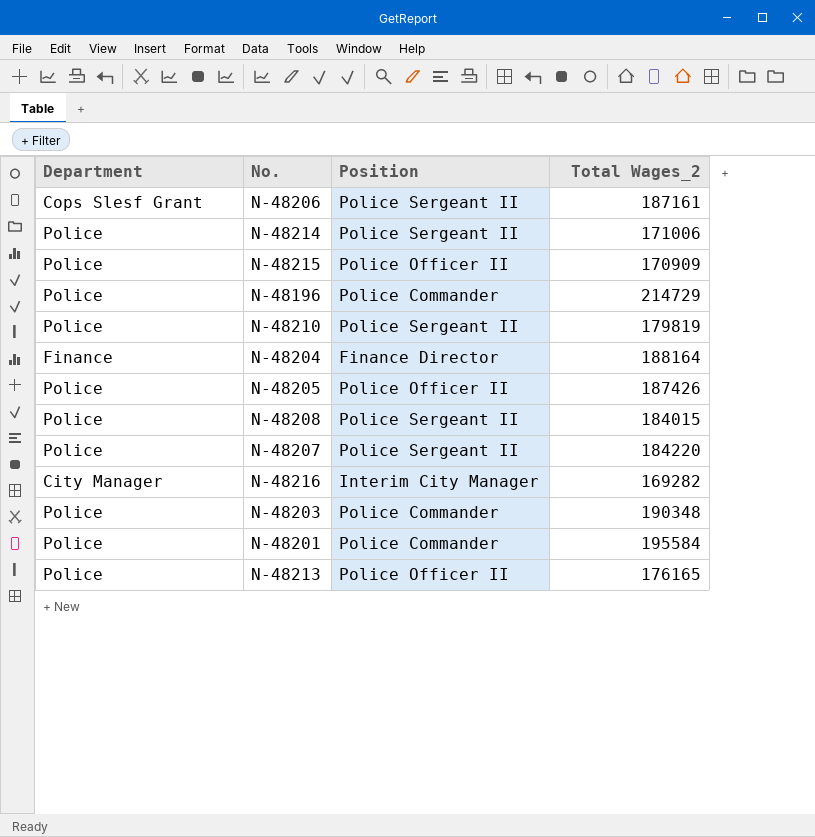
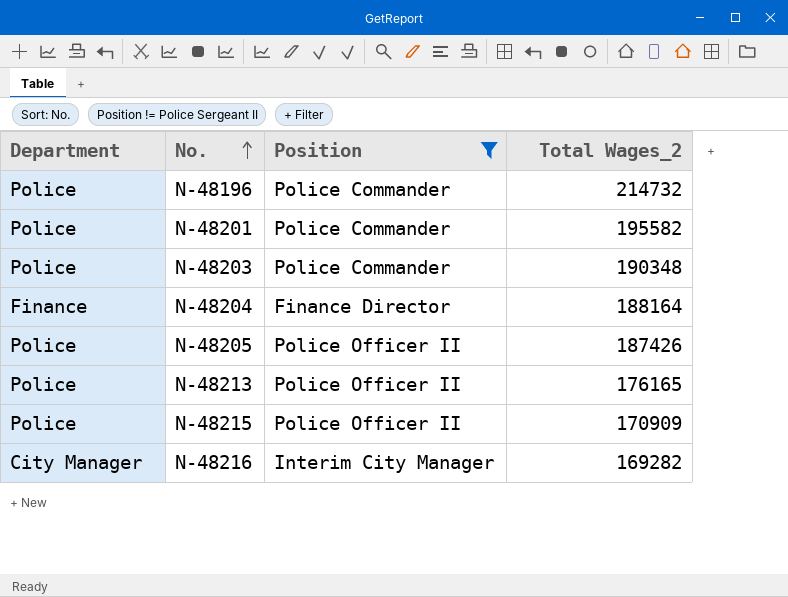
filter: none -> Position != Police Sergeant II
row order: none -> No. ascending
N-48196 | Total Wages_2: 214729 -> 214732
N-48201 | Total Wages_2: 195584 -> 195582

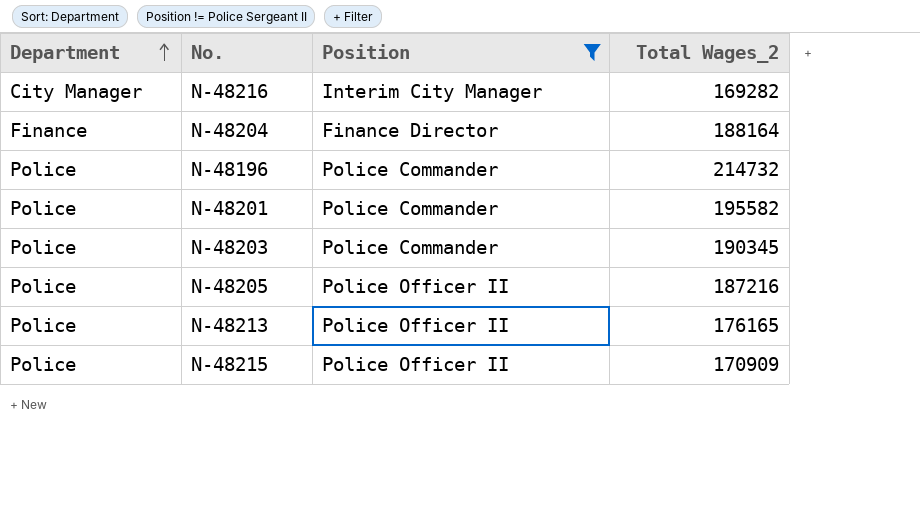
row order: No. ascending -> Department ascending
N-48203 | Total Wages_2: 190348 -> 190345
N-48205 | Total Wages_2: 187426 -> 187216

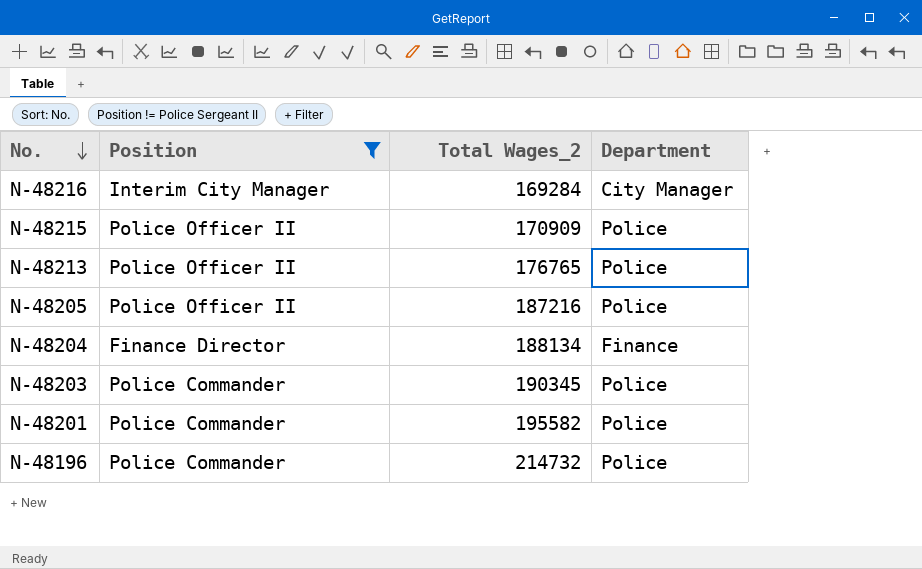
row order: Department ascending -> No. descending
column Department | position: 1 -> 4
N-48216 | Total Wages_2: 169282 -> 169284
N-48213 | Total Wages_2: 176165 -> 176765
N-48204 | Total Wages_2: 188164 -> 188134

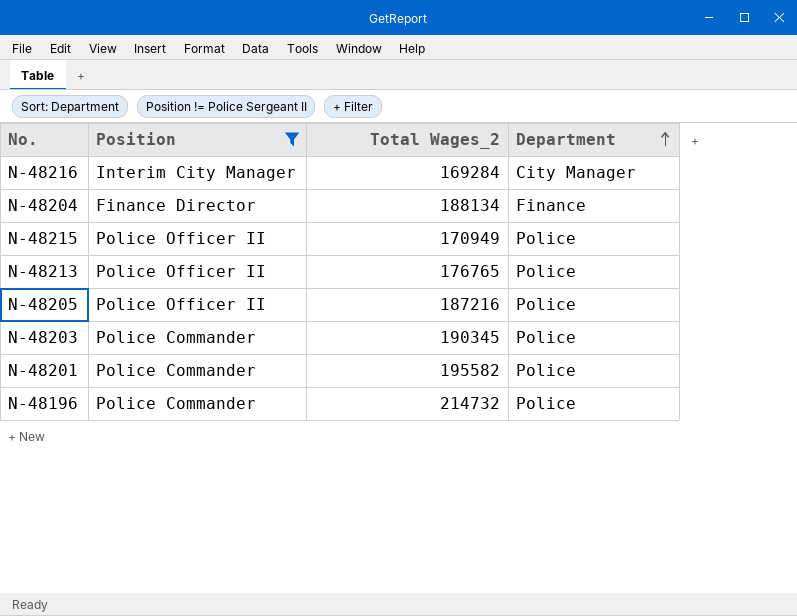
row order: No. descending -> Department ascending
N-48215 | Total Wages_2: 170909 -> 170949

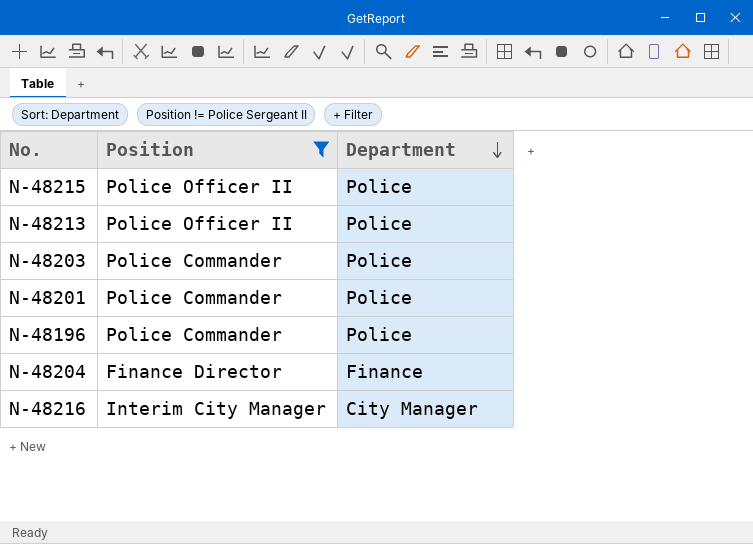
row order: Department ascending -> Department descending
column Total Wages_2 | position: 3 -> none
row N-48205: Police Officer II | 187216 | Police -> none

